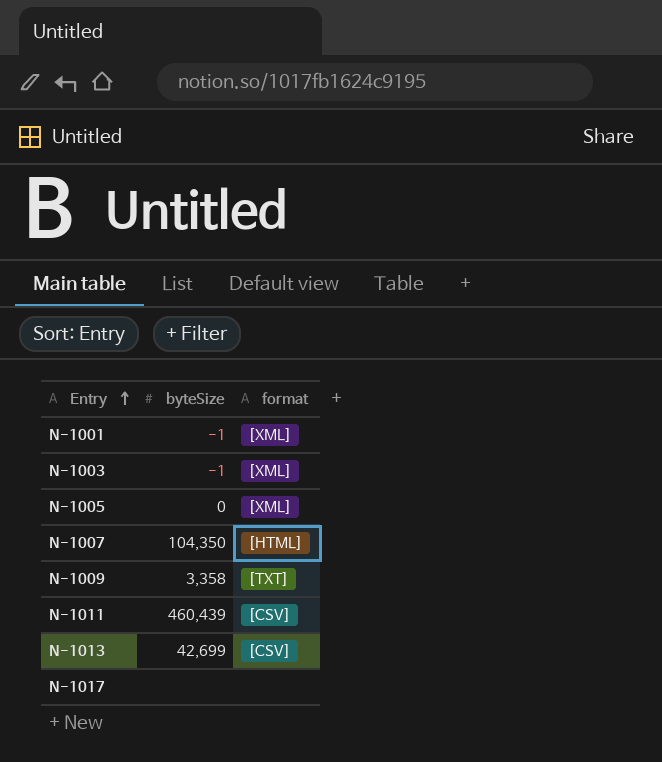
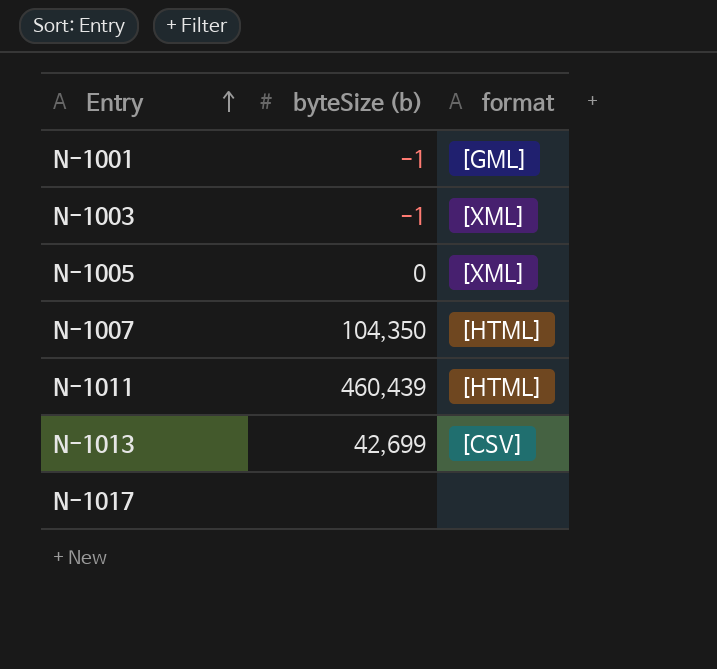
column name: byteSize -> byteSize (b)
row N-1009: 3,358 | [TXT] -> none
N-1001 | format: [XML] -> [GML]
N-1011 | format: [CSV] -> [HTML]

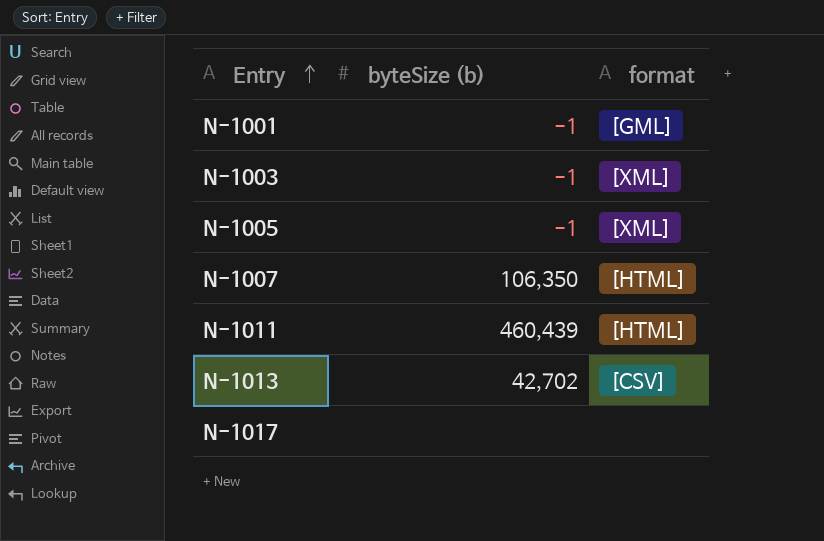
N-1005 | byteSize (b): 0 -> -1
N-1007 | byteSize (b): 104,350 -> 106,350
N-1013 | byteSize (b): 42,699 -> 42,702

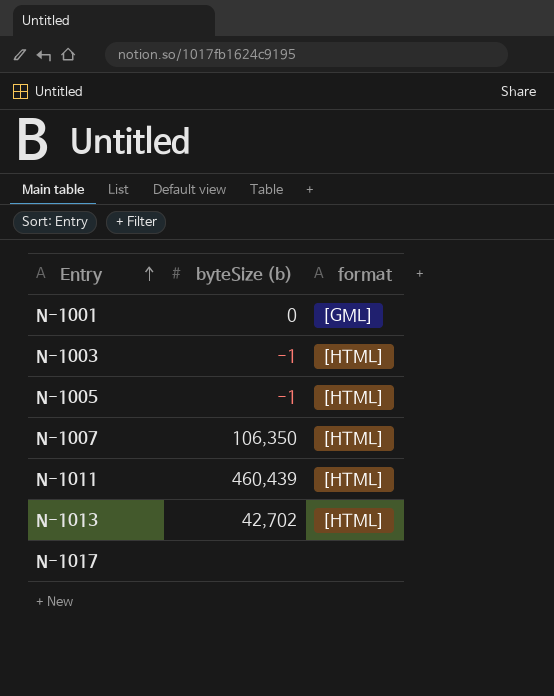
N-1001 | byteSize (b): -1 -> 0
N-1003 | format: [XML] -> [HTML]
N-1005 | format: [XML] -> [HTML]
N-1013 | format: [CSV] -> [HTML]

